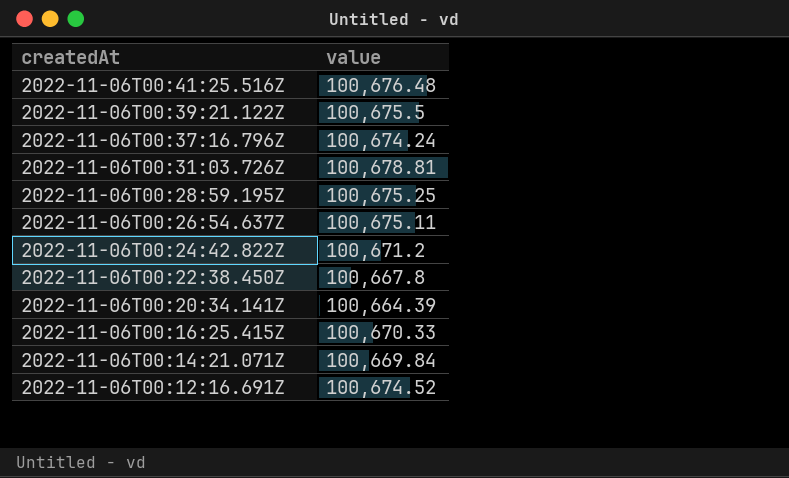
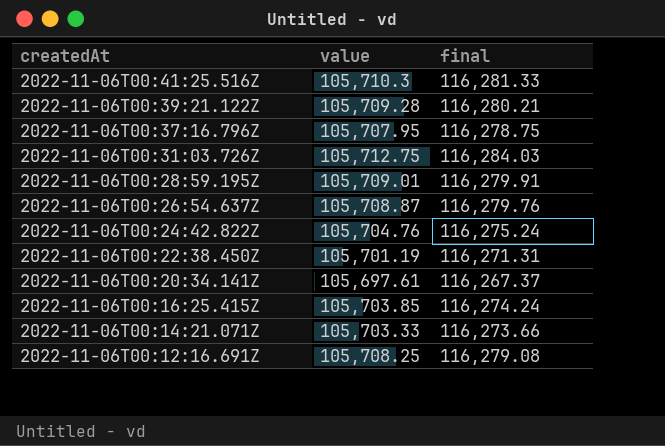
column final | formula: none -> [value] * 1.1
2022-11-06T00:41:25.516Z | value: 100,676.48 -> 105,710.3
2022-11-06T00:39:21.122Z | value: 100,675.5 -> 105,709.28
2022-11-06T00:37:16.796Z | value: 100,674.24 -> 105,707.95
2022-11-06T00:31:03.726Z | value: 100,678.81 -> 105,712.75
2022-11-06T00:28:59.195Z | value: 100,675.25 -> 105,709.01
2022-11-06T00:26:54.637Z | value: 100,675.11 -> 105,708.87
2022-11-06T00:24:42.822Z | value: 100,671.2 -> 105,704.76
2022-11-06T00:22:38.450Z | value: 100,667.8 -> 105,701.19
2022-11-06T00:20:34.141Z | value: 100,664.39 -> 105,697.61
2022-11-06T00:16:25.415Z | value: 100,670.33 -> 105,703.85
2022-11-06T00:14:21.071Z | value: 100,669.84 -> 105,703.33
2022-11-06T00:12:16.691Z | value: 100,674.52 -> 105,708.25

